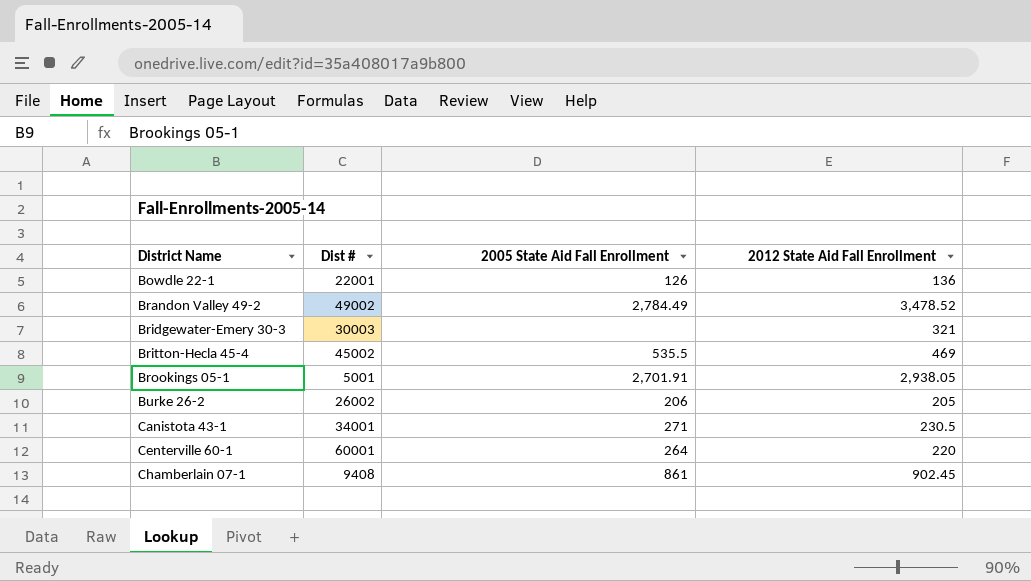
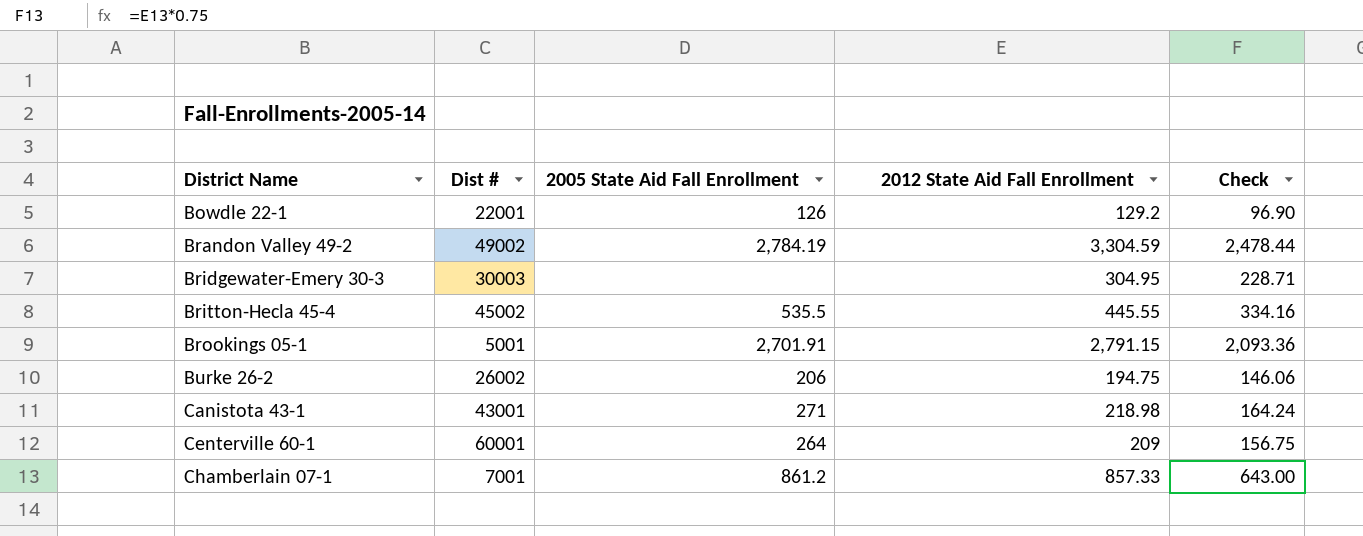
column Check | formula: none -> [2012 State Aid Fall Enrollment] * 0.75
Bowdle 22-1 | 2012 State Aid Fall Enrollment: 136 -> 129.2
Brandon Valley 49-2 | 2005 State Aid Fall Enrollment: 2,784.49 -> 2,784.19
Brandon Valley 49-2 | 2012 State Aid Fall Enrollment: 3,478.52 -> 3,304.59
Bridgewater-Emery 30-3 | 2012 State Aid Fall Enrollment: 321 -> 304.95
Britton-Hecla 45-4 | 2012 State Aid Fall Enrollment: 469 -> 445.55
Brookings 05-1 | 2012 State Aid Fall Enrollment: 2,938.05 -> 2,791.15
Burke 26-2 | 2012 State Aid Fall Enrollment: 205 -> 194.75
Canistota 43-1 | Dist #: 34001 -> 43001
Canistota 43-1 | 2012 State Aid Fall Enrollment: 230.5 -> 218.98
Centerville 60-1 | 2012 State Aid Fall Enrollment: 220 -> 209
Chamberlain 07-1 | Dist #: 9408 -> 7001
Chamberlain 07-1 | 2005 State Aid Fall Enrollment: 861 -> 861.2
Chamberlain 07-1 | 2012 State Aid Fall Enrollment: 902.45 -> 857.33

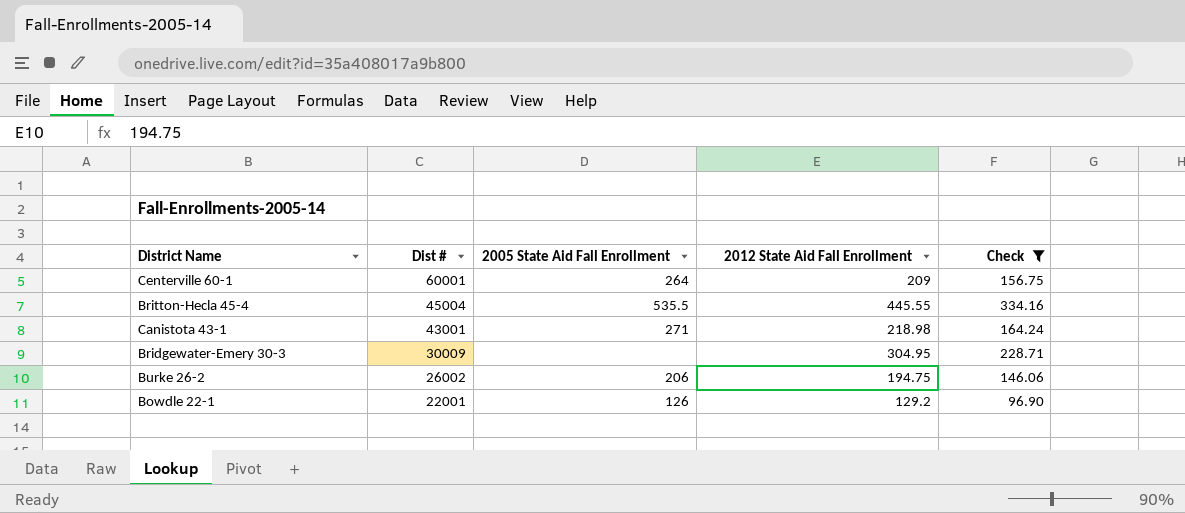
filter: none -> Check <= 334.16
row order: District Name ascending -> Dist # descending
Britton-Hecla 45-4 | Dist #: 45002 -> 45004
Bridgewater-Emery 30-3 | Dist #: 30003 -> 30009

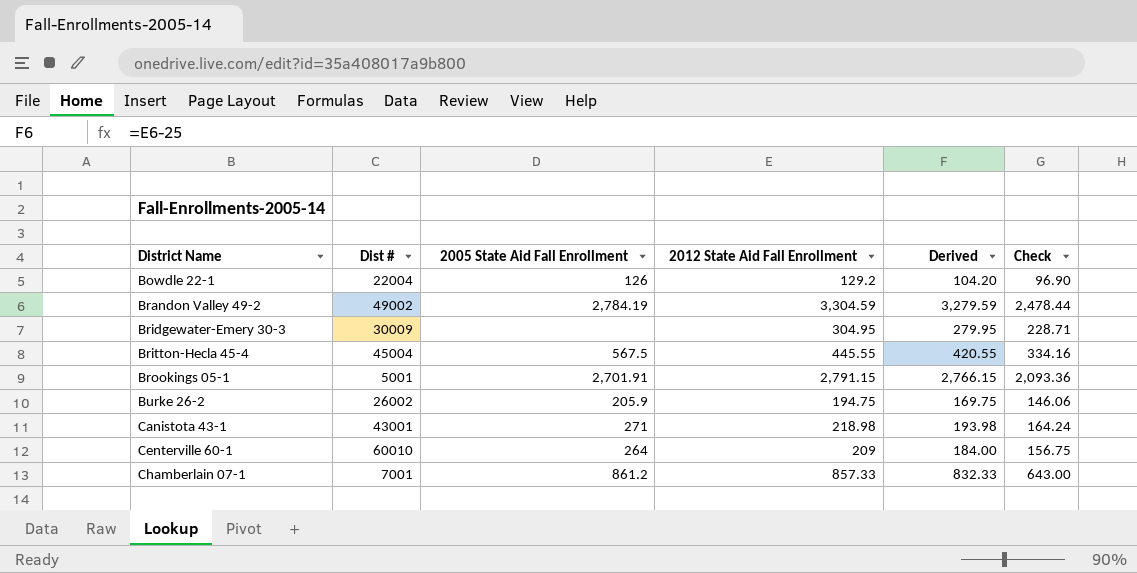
filter: Check <= 334.16 -> none
row order: Dist # descending -> District Name ascending
column Derived | formula: none -> [2012 State Aid Fall Enrollment] - 25
Bowdle 22-1 | Dist #: 22001 -> 22004
Britton-Hecla 45-4 | 2005 State Aid Fall Enrollment: 535.5 -> 567.5
Burke 26-2 | 2005 State Aid Fall Enrollment: 206 -> 205.9
Centerville 60-1 | Dist #: 60001 -> 60010

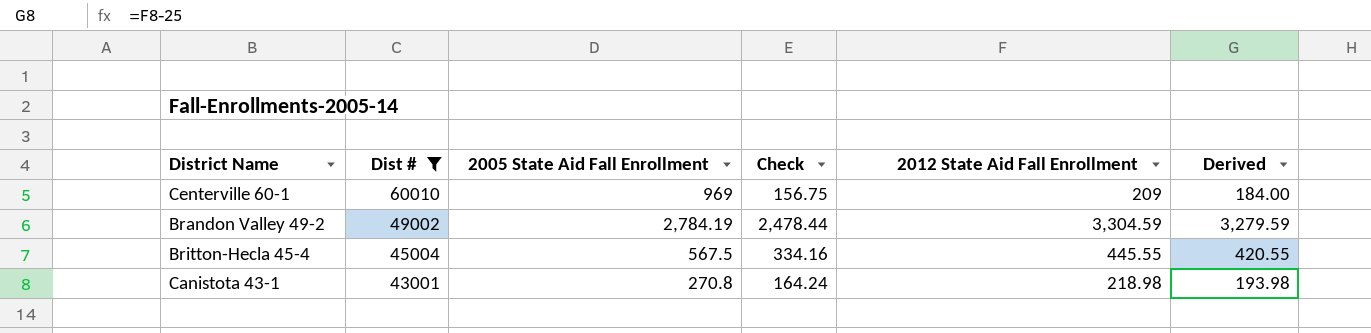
filter: none -> Dist # >= 43001
row order: District Name ascending -> Dist # descending
column Check | position: 6 -> 4
Centerville 60-1 | 2005 State Aid Fall Enrollment: 264 -> 969
Canistota 43-1 | 2005 State Aid Fall Enrollment: 271 -> 270.8

